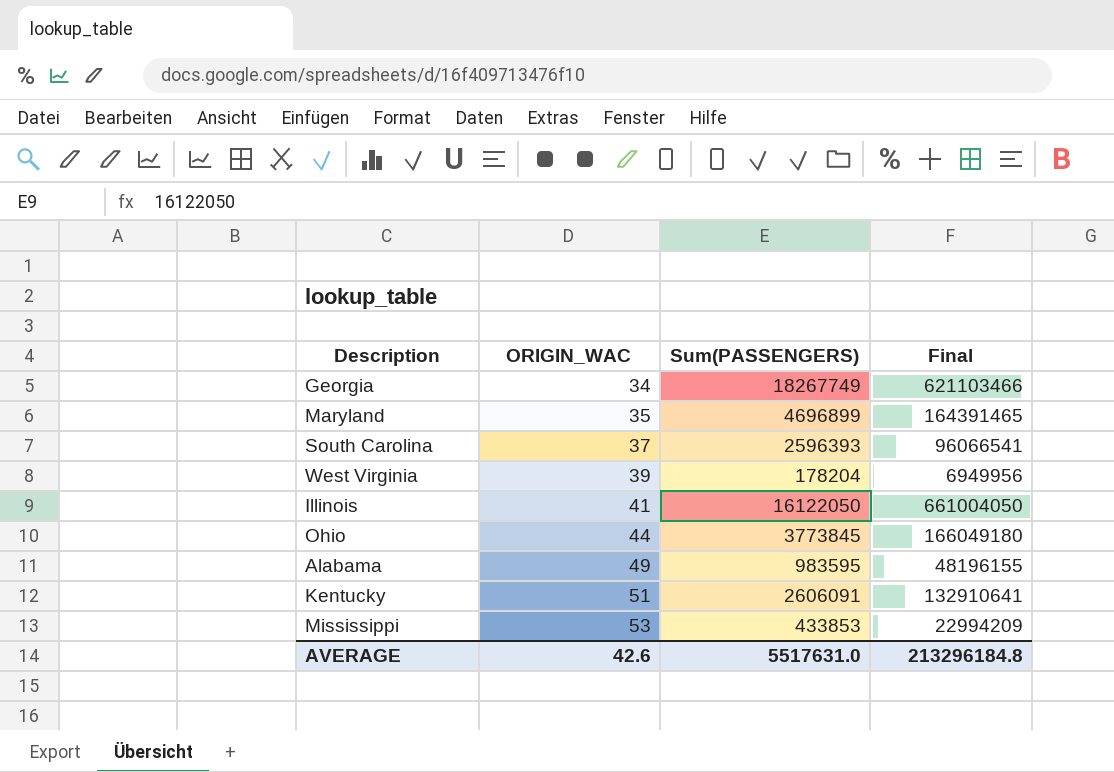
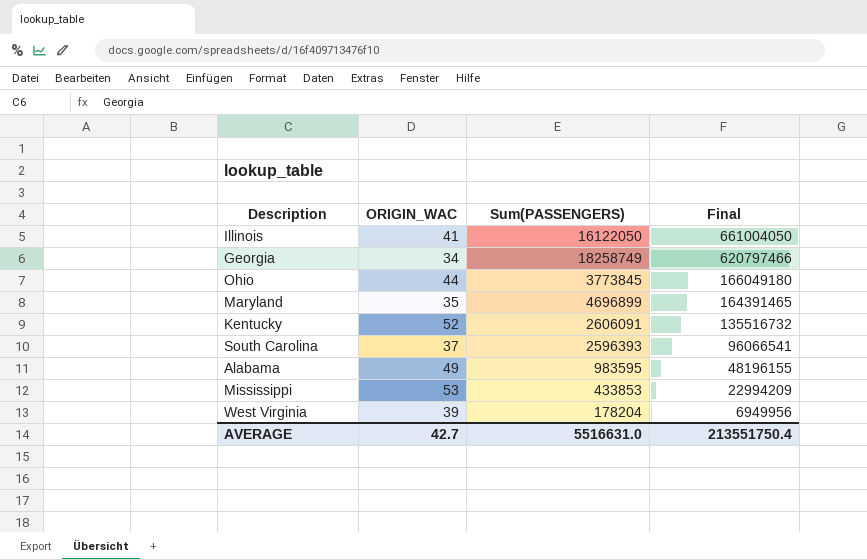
row order: ORIGIN_WAC ascending -> Final descending
Georgia | Sum(PASSENGERS): 18267749 -> 18258749
Georgia | Final: 621103466 -> 620797466
Kentucky | ORIGIN_WAC: 51 -> 52
Kentucky | Final: 132910641 -> 135516732
AVERAGE | ORIGIN_WAC: 42.6 -> 42.7
AVERAGE | Sum(PASSENGERS): 5517631.0 -> 5516631.0
AVERAGE | Final: 213296184.8 -> 213551750.4

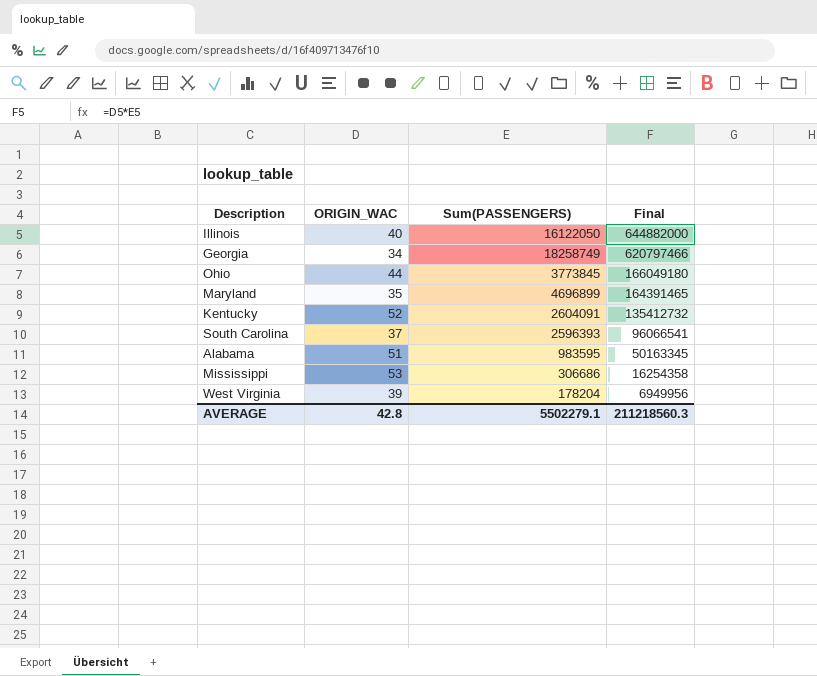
Illinois | ORIGIN_WAC: 41 -> 40
Illinois | Final: 661004050 -> 644882000
Kentucky | Sum(PASSENGERS): 2606091 -> 2604091
Kentucky | Final: 135516732 -> 135412732
Alabama | ORIGIN_WAC: 49 -> 51
Alabama | Final: 48196155 -> 50163345
Mississippi | Sum(PASSENGERS): 433853 -> 306686
Mississippi | Final: 22994209 -> 16254358
AVERAGE | ORIGIN_WAC: 42.7 -> 42.8
AVERAGE | Sum(PASSENGERS): 5516631.0 -> 5502279.1
AVERAGE | Final: 213551750.4 -> 211218560.3

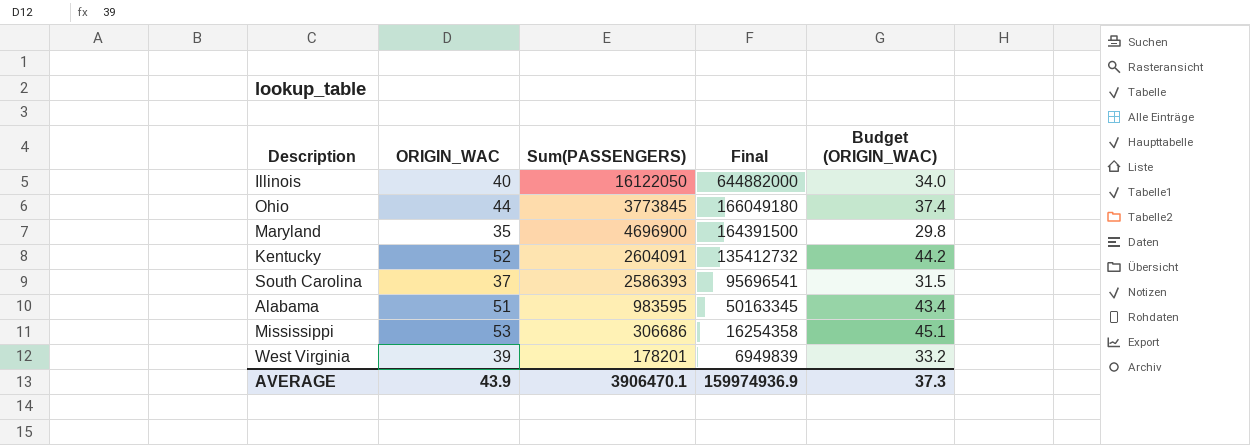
column Budget (ORIGIN_WAC) | formula: none -> [ORIGIN_WAC] * 0.85
row Georgia: 34 | 18258749 | 620797466 -> none
Maryland | Sum(PASSENGERS): 4696899 -> 4696900
Maryland | Final: 164391465 -> 164391500
South Carolina | Sum(PASSENGERS): 2596393 -> 2586393
South Carolina | Final: 96066541 -> 95696541
West Virginia | Sum(PASSENGERS): 178204 -> 178201
West Virginia | Final: 6949956 -> 6949839
AVERAGE | ORIGIN_WAC: 42.8 -> 43.9
AVERAGE | Sum(PASSENGERS): 5502279.1 -> 3906470.1
AVERAGE | Final: 211218560.3 -> 159974936.9

